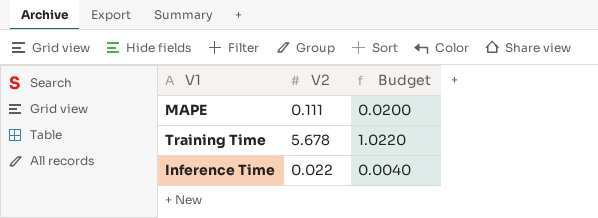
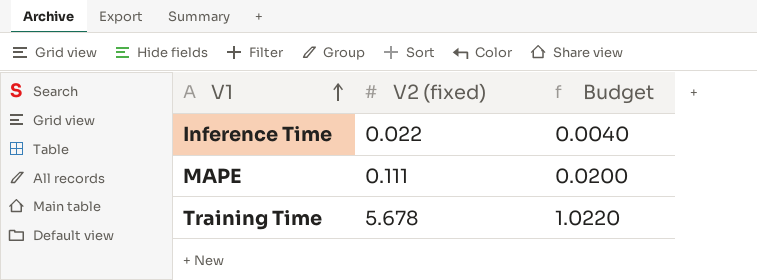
row order: none -> V1 ascending
column name: V2 -> V2 (fixed)

